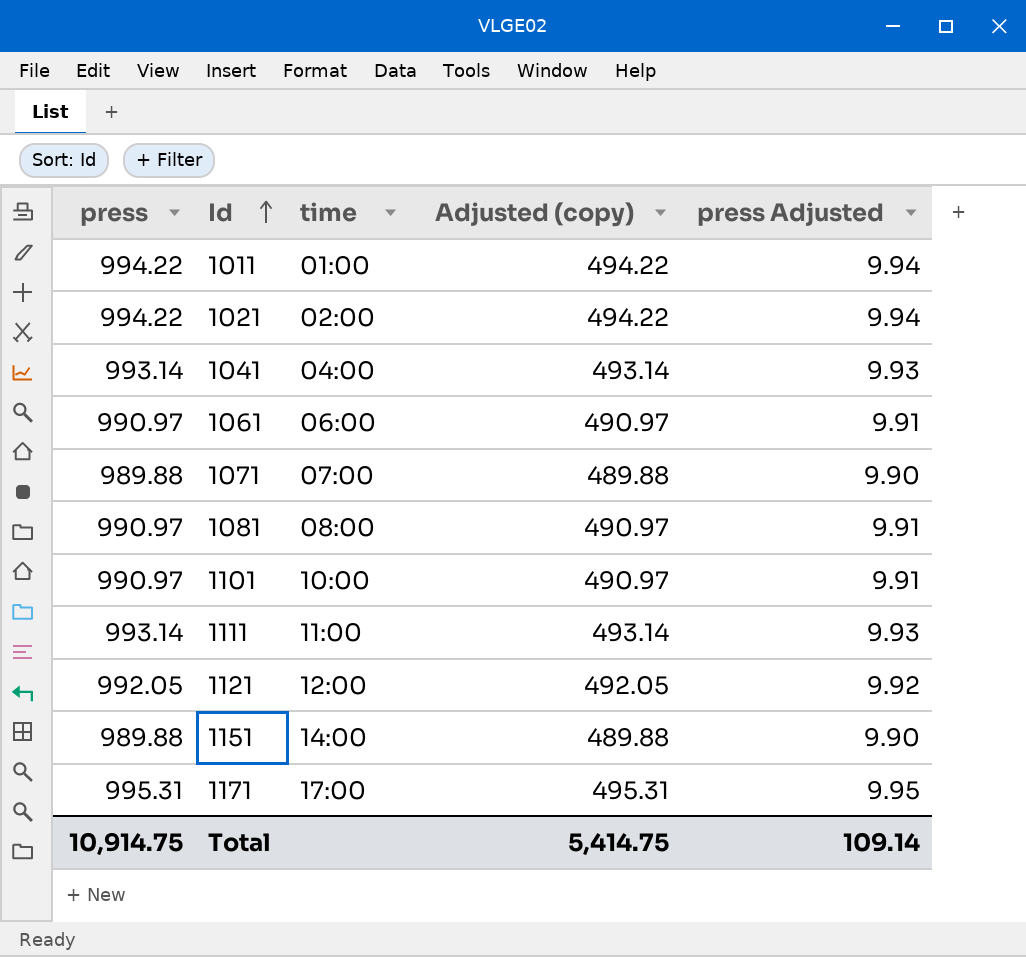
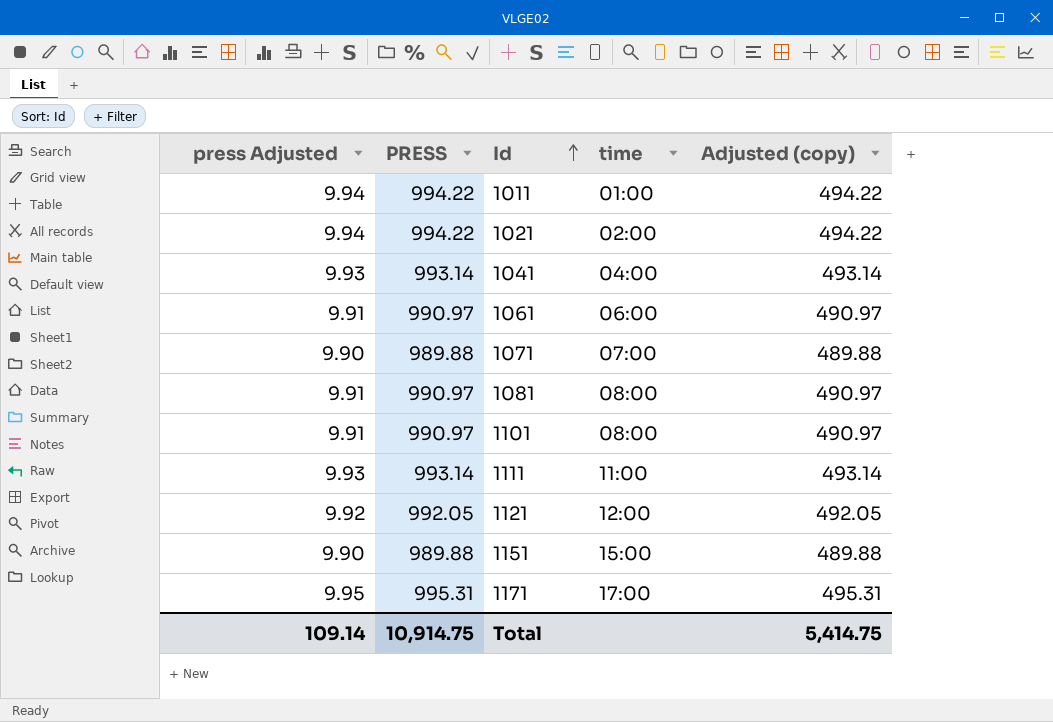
column press Adjusted | position: 5 -> 1
column name: press -> PRESS
1101 | time: 10:00 -> 08:00
1151 | time: 14:00 -> 15:00

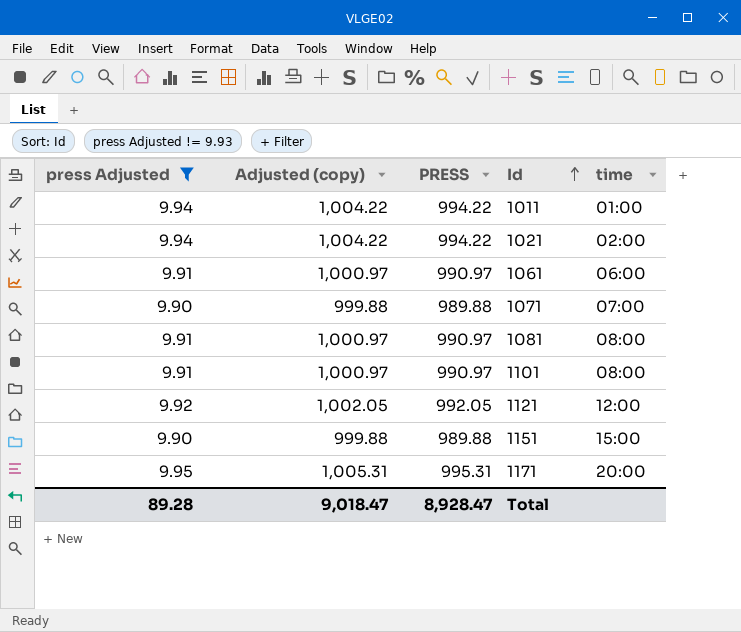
filter: none -> press Adjusted != 9.93
column Adjusted (copy) | formula: [PRESS] - 500 -> [PRESS] + 10
column Adjusted (copy) | position: 5 -> 2
1171 | time: 17:00 -> 20:00
Total | press Adjusted: 109.14 -> 89.28
Total | Adjusted (copy): 5,414.75 -> 9,018.47
Total | PRESS: 10,914.75 -> 8,928.47

